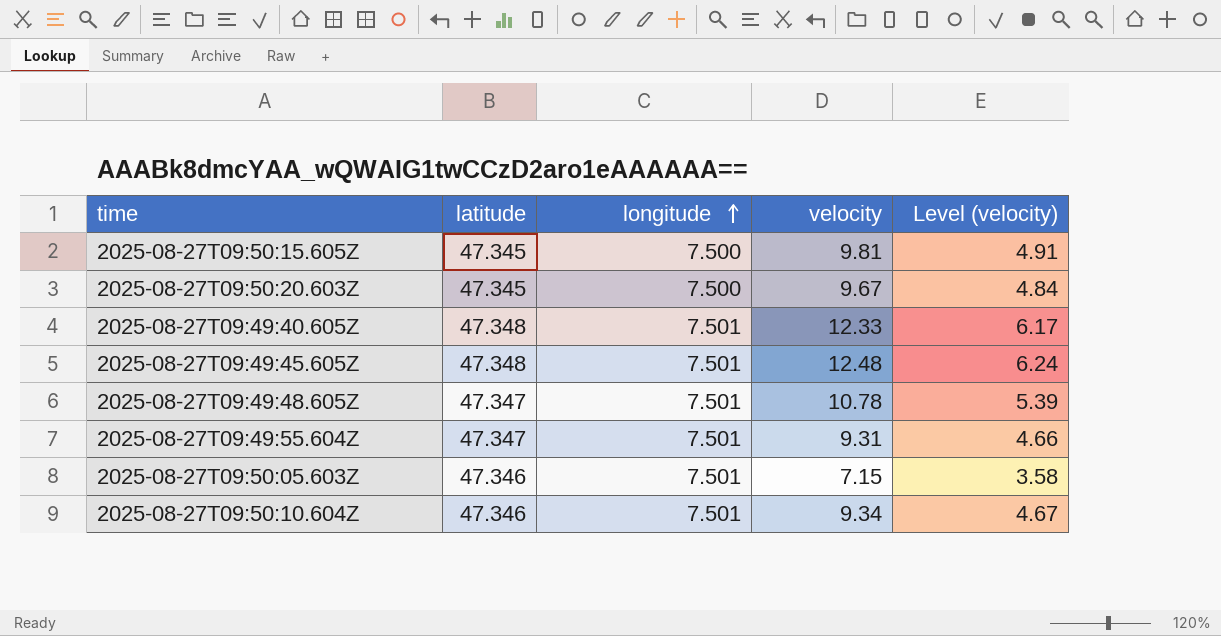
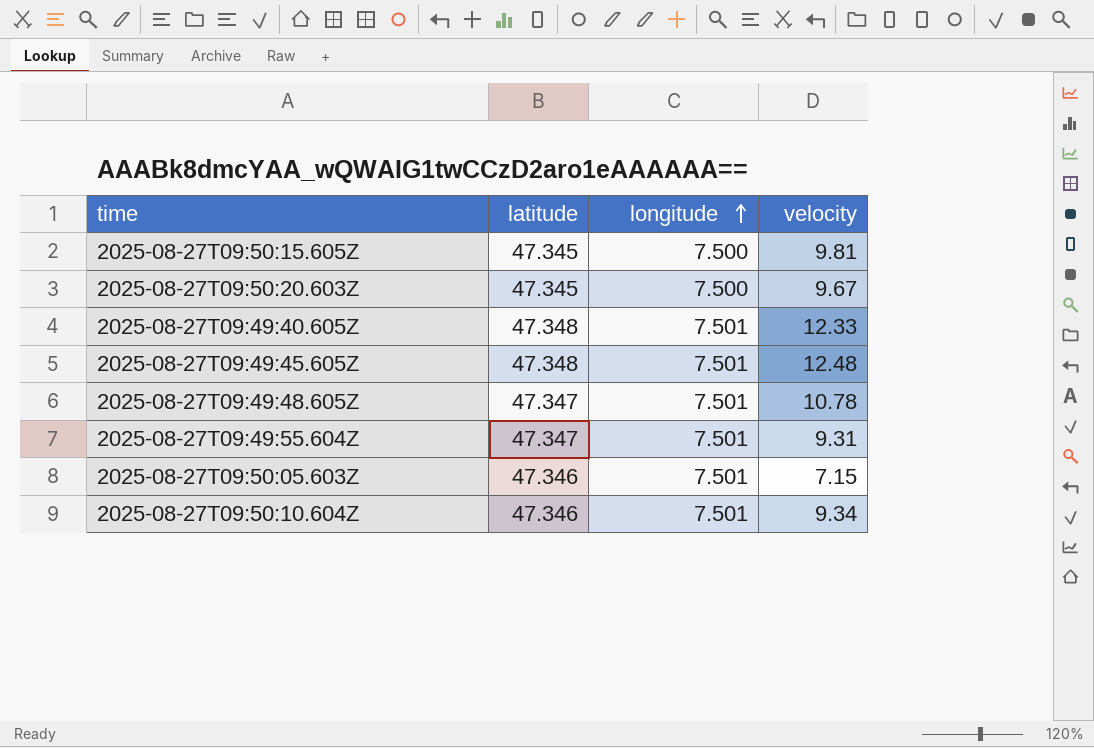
column Level (velocity) | formula: [velocity] * 0.5 -> none

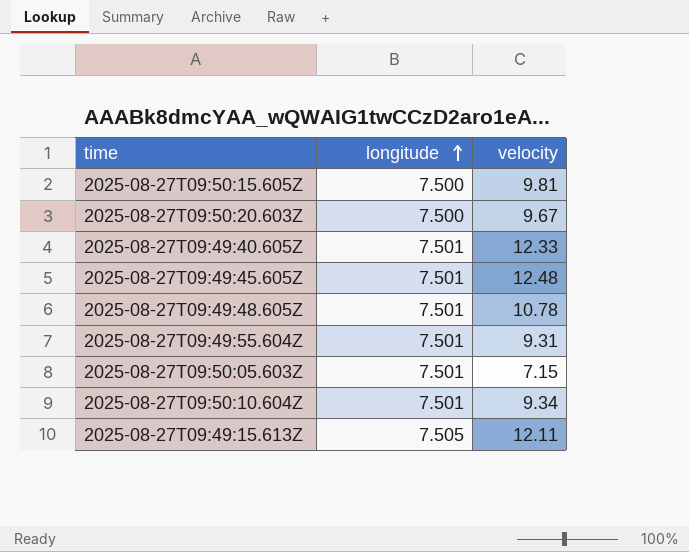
column latitude | position: 2 -> none
row 2025-08-27T09:49:15.613Z: none -> 7.505 | 12.11

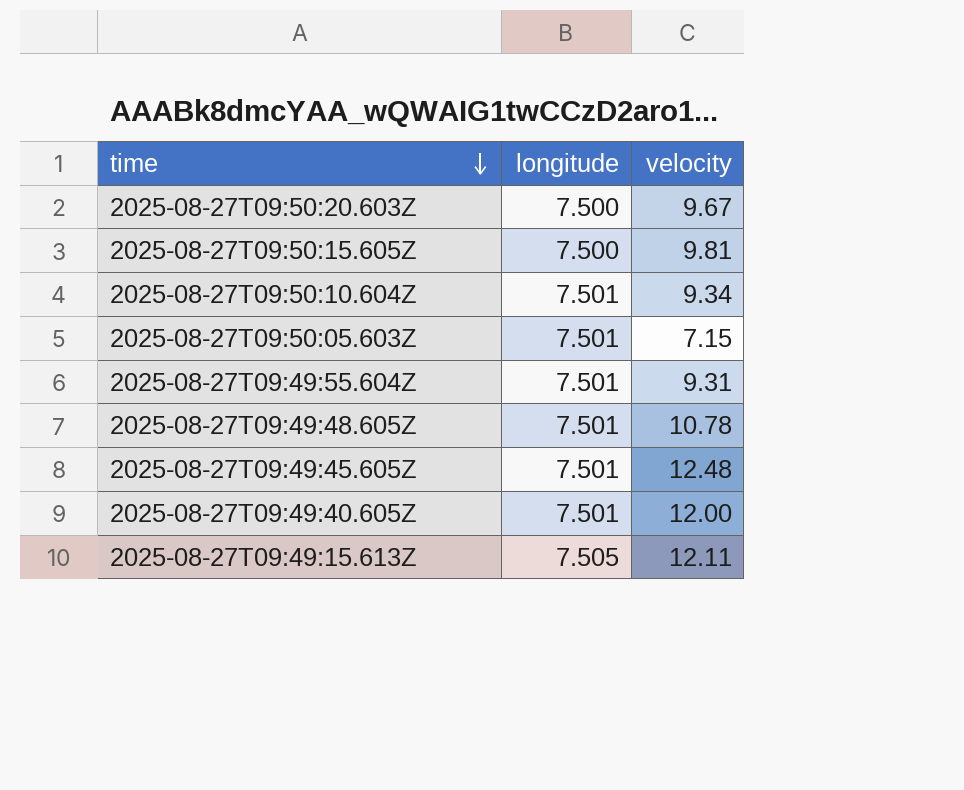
row order: longitude ascending -> time descending
2025-08-27T09:49:40.605Z | velocity: 12.33 -> 12.00

